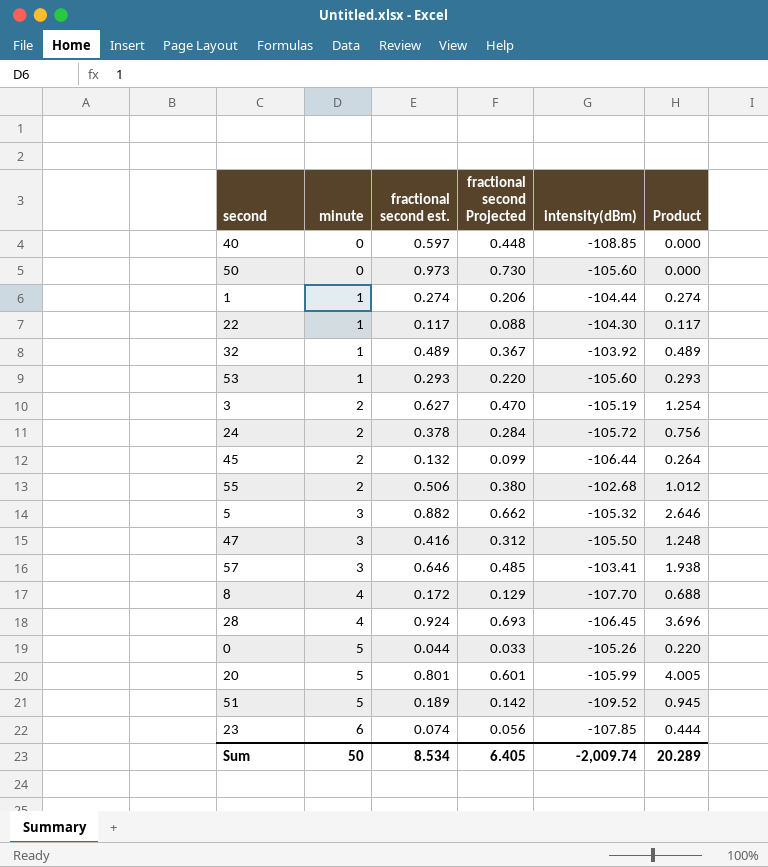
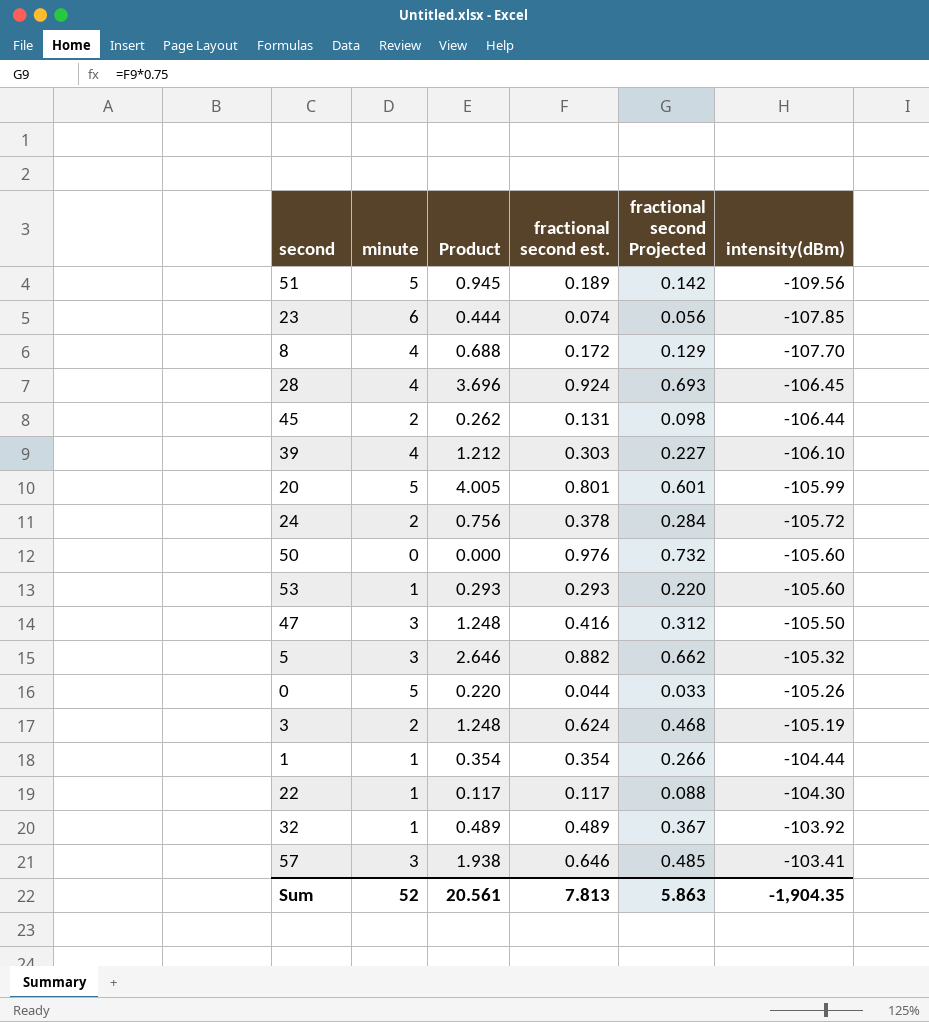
row order: minute ascending -> intensity(dBm) ascending
column Product | position: 6 -> 3
row 40: 0 | 0.597 | 0.448 | -108.85 | 0.000 -> none
row 55: 2 | 0.506 | 0.380 | -102.68 | 1.012 -> none
51 | intensity(dBm): -109.52 -> -109.56
45 | Product: 0.264 -> 0.262
45 | fractional second est.: 0.132 -> 0.131
45 | fractional second Projected: 0.099 -> 0.098
row 39: none -> 4 | 1.212 | 0.303 | 0.227 | -106.10
50 | fractional second est.: 0.973 -> 0.976
50 | fractional second Projected: 0.730 -> 0.732
3 | Product: 1.254 -> 1.248
3 | fractional second est.: 0.627 -> 0.624
3 | fractional second Projected: 0.470 -> 0.468
1 | Product: 0.274 -> 0.354
1 | fractional second est.: 0.274 -> 0.354
1 | fractional second Projected: 0.206 -> 0.266
Sum | minute: 50 -> 52
Sum | Product: 20.289 -> 20.561
Sum | fractional second est.: 8.534 -> 7.813
Sum | fractional second Projected: 6.405 -> 5.863
Sum | intensity(dBm): -2,009.74 -> -1,904.35

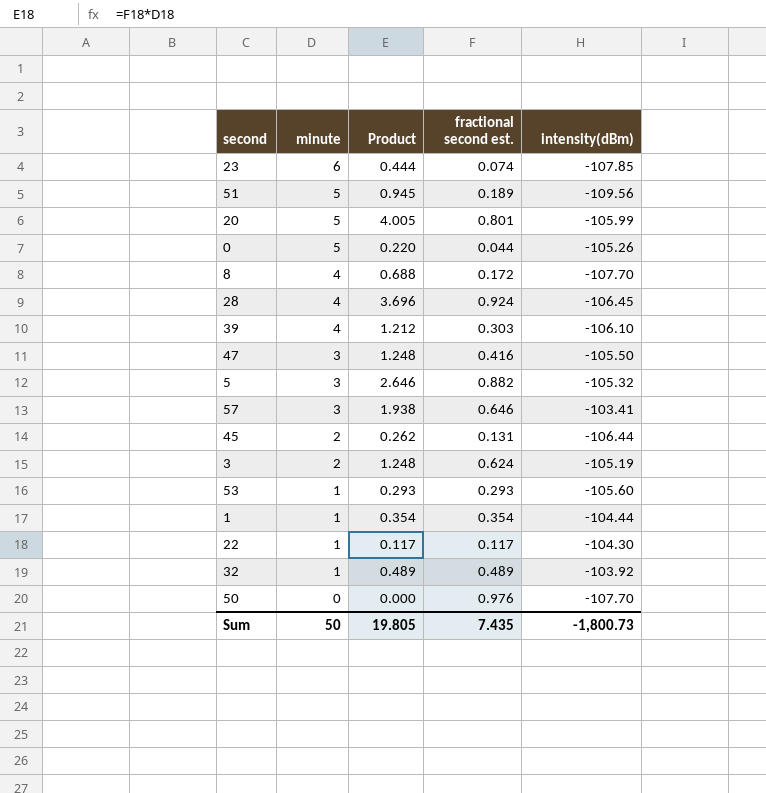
row order: intensity(dBm) ascending -> minute descending
column fractional second Projected | formula: [fractional second est.] * 0.75 -> none
row 24: 2 | 0.756 | 0.378 | 0.284 | -105.72 -> none
50 | intensity(dBm): -105.60 -> -107.70
Sum | minute: 52 -> 50
Sum | Product: 20.561 -> 19.805
Sum | fractional second est.: 7.813 -> 7.435
Sum | intensity(dBm): -1,904.35 -> -1,800.73

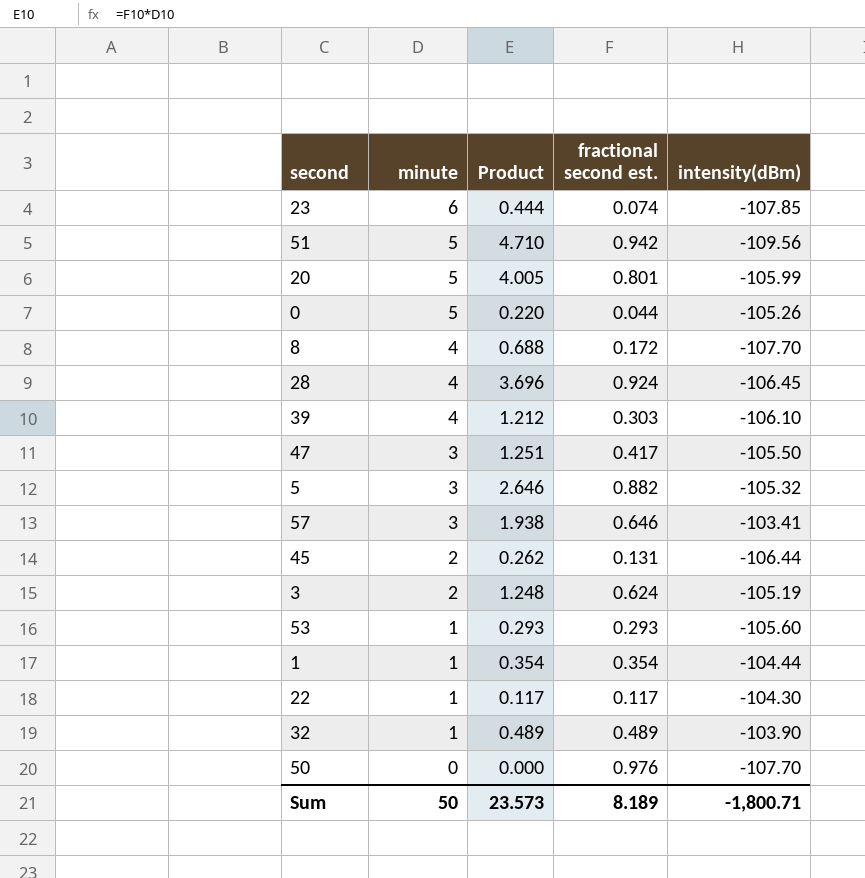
51 | Product: 0.945 -> 4.710
51 | fractional second est.: 0.189 -> 0.942
47 | Product: 1.248 -> 1.251
47 | fractional second est.: 0.416 -> 0.417
32 | intensity(dBm): -103.92 -> -103.90
Sum | Product: 19.805 -> 23.573
Sum | fractional second est.: 7.435 -> 8.189
Sum | intensity(dBm): -1,800.73 -> -1,800.71

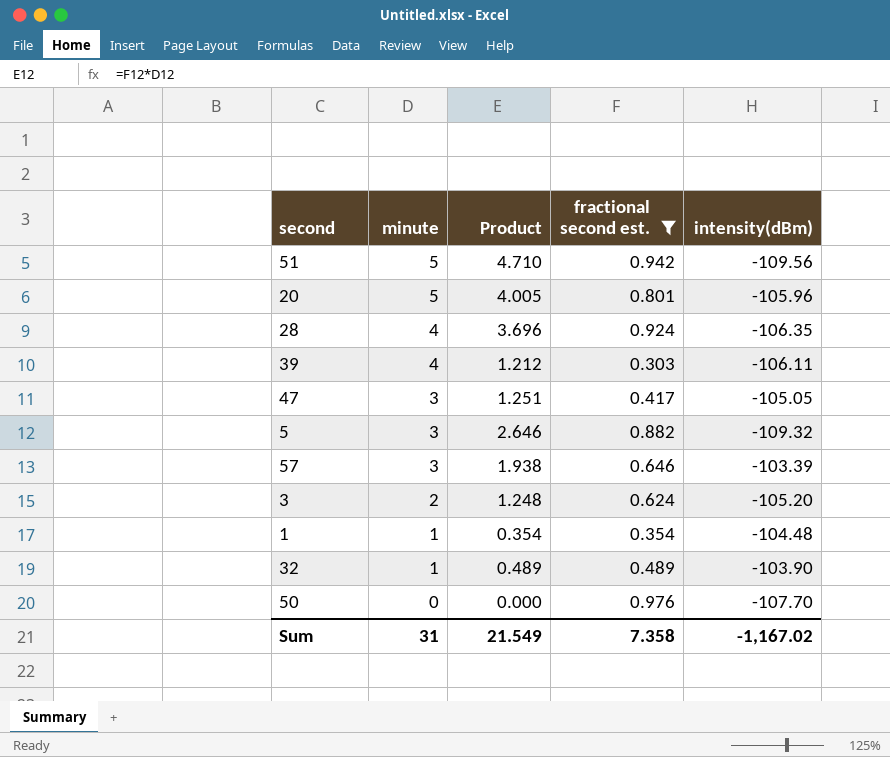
filter: none -> fractional second est. >= 0.303
20 | intensity(dBm): -105.99 -> -105.96
28 | intensity(dBm): -106.45 -> -106.35
39 | intensity(dBm): -106.10 -> -106.11
47 | intensity(dBm): -105.50 -> -105.05
5 | intensity(dBm): -105.32 -> -109.32
57 | intensity(dBm): -103.41 -> -103.39
3 | intensity(dBm): -105.19 -> -105.20
1 | intensity(dBm): -104.44 -> -104.48
Sum | minute: 50 -> 31
Sum | Product: 23.573 -> 21.549
Sum | fractional second est.: 8.189 -> 7.358
Sum | intensity(dBm): -1,800.71 -> -1,167.02

